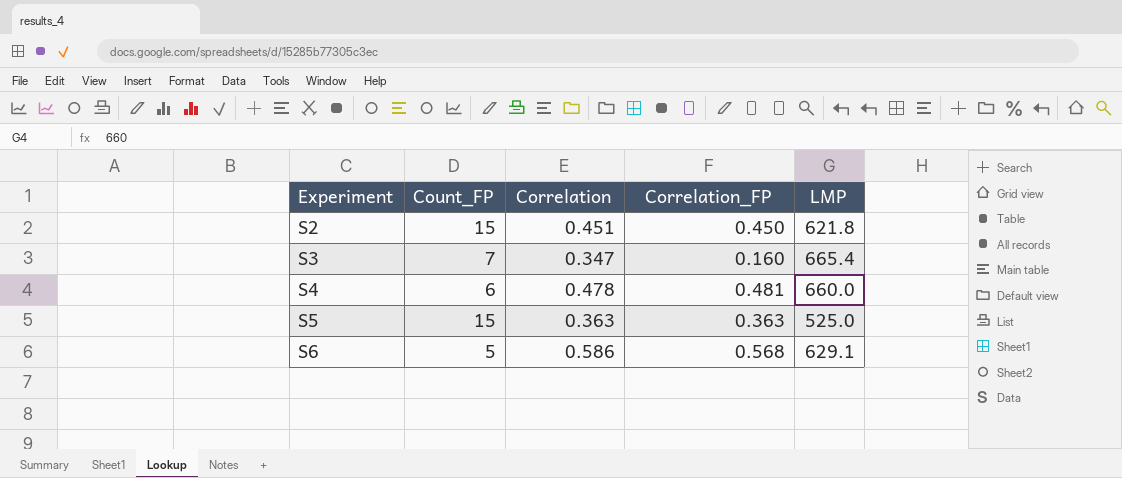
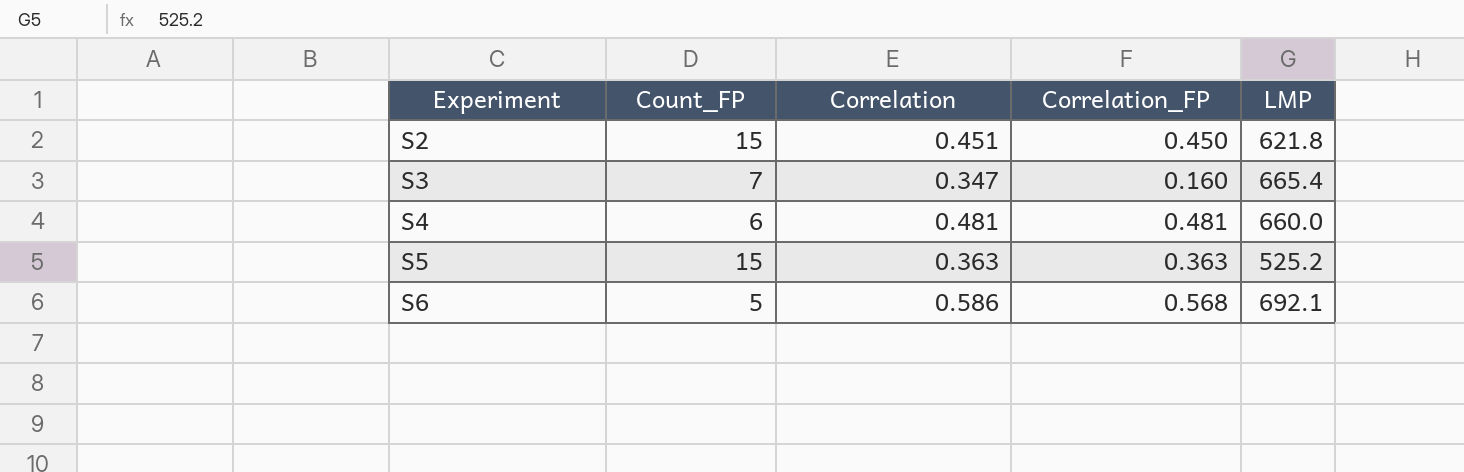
S4 | Correlation: 0.478 -> 0.481
S5 | LMP: 525.0 -> 525.2
S6 | LMP: 629.1 -> 692.1

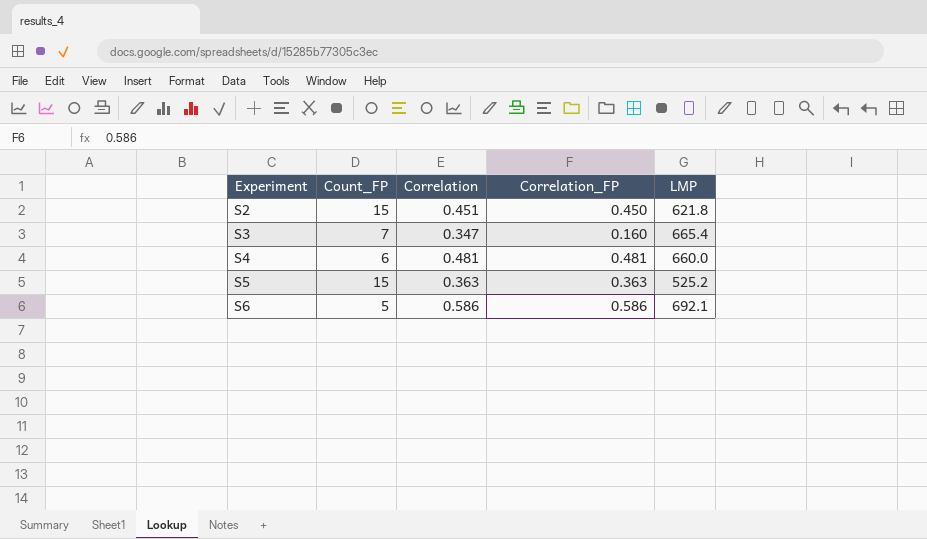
S6 | Correlation_FP: 0.568 -> 0.586

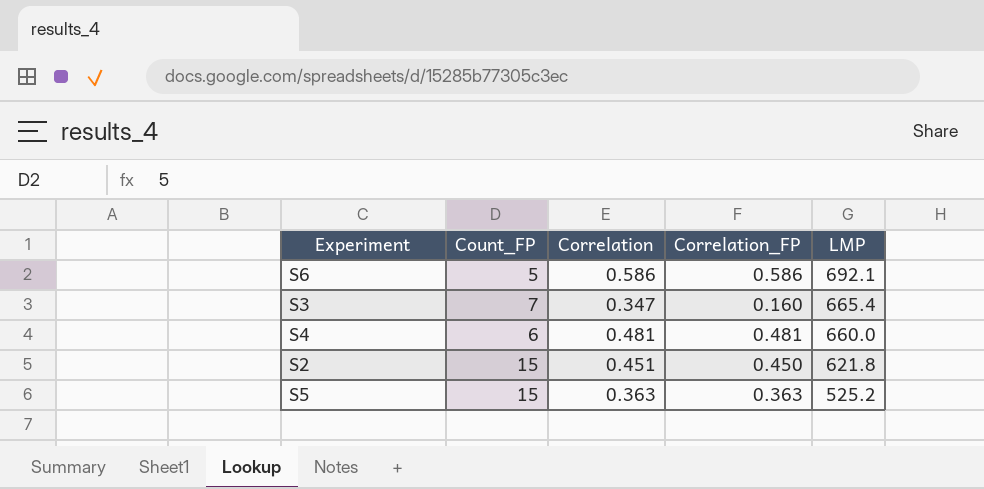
row order: Experiment ascending -> LMP descending

